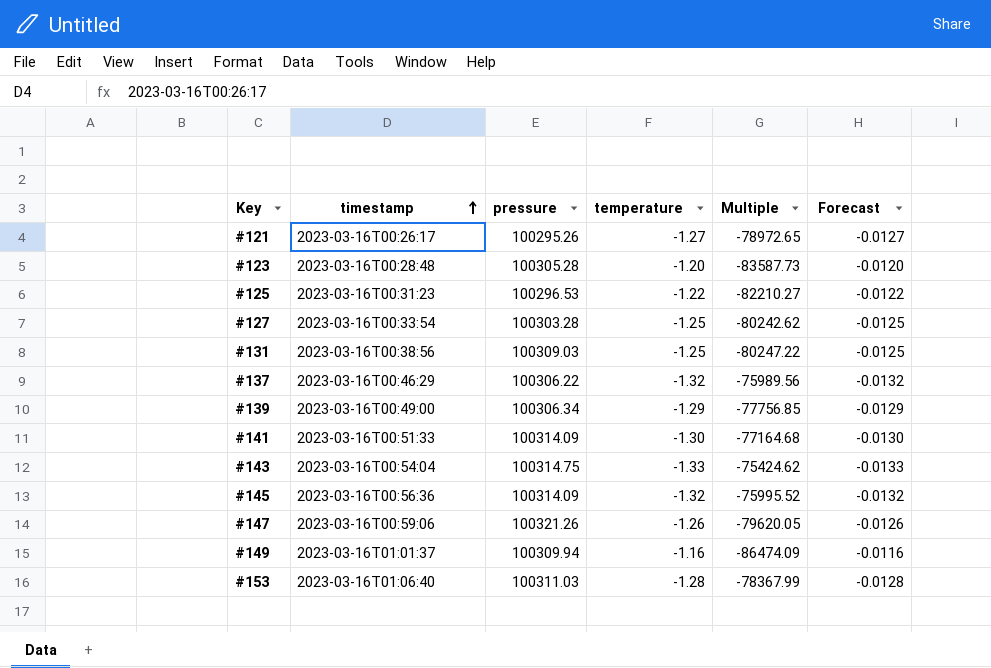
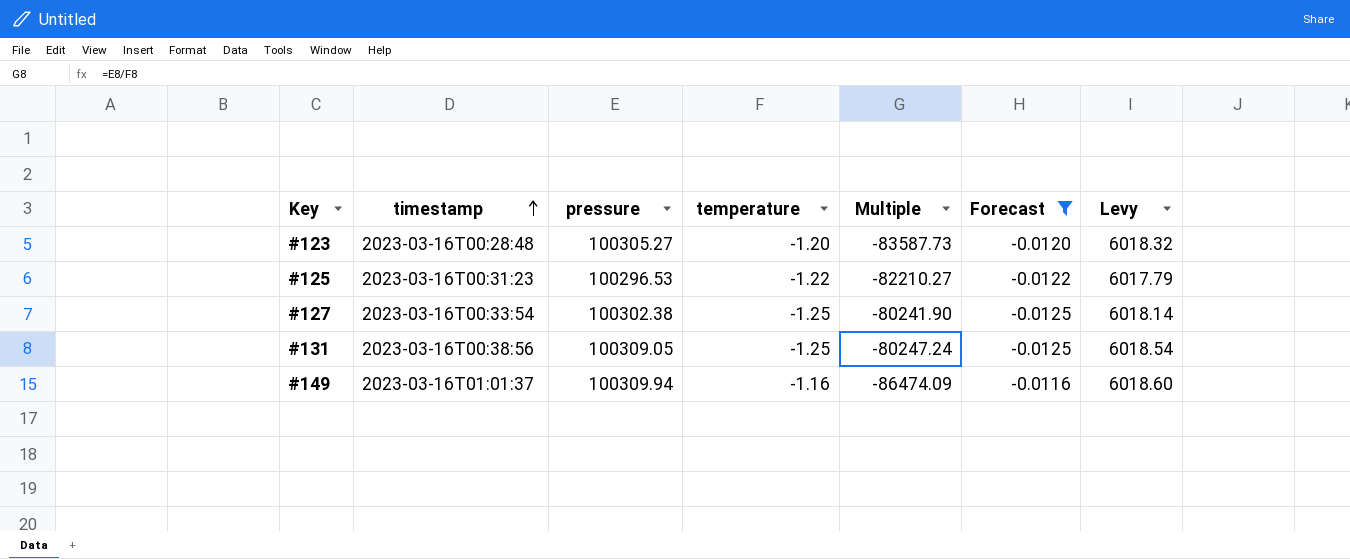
filter: none -> Forecast >= -0.0125
column Levy | formula: none -> [pressure] * 0.06
#123 | pressure: 100305.28 -> 100305.27
#127 | pressure: 100303.28 -> 100302.38
#127 | Multiple: -80242.62 -> -80241.90
#131 | pressure: 100309.03 -> 100309.05
#131 | Multiple: -80247.22 -> -80247.24

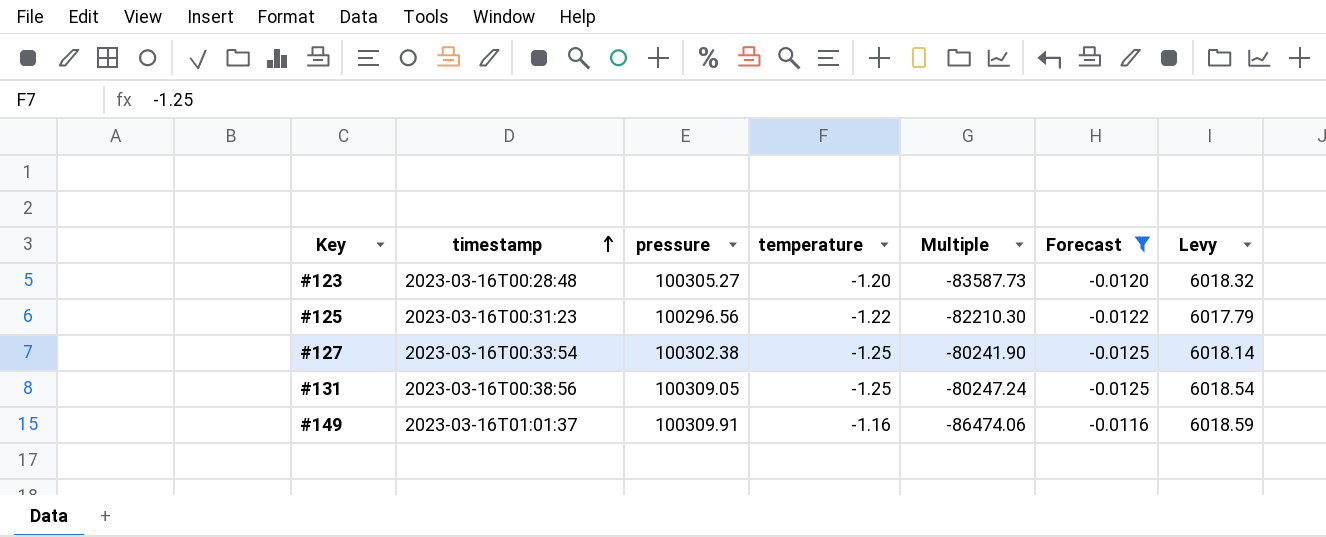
#125 | pressure: 100296.53 -> 100296.56
#125 | Multiple: -82210.27 -> -82210.30
#149 | pressure: 100309.94 -> 100309.91
#149 | Multiple: -86474.09 -> -86474.06
#149 | Levy: 6018.60 -> 6018.59

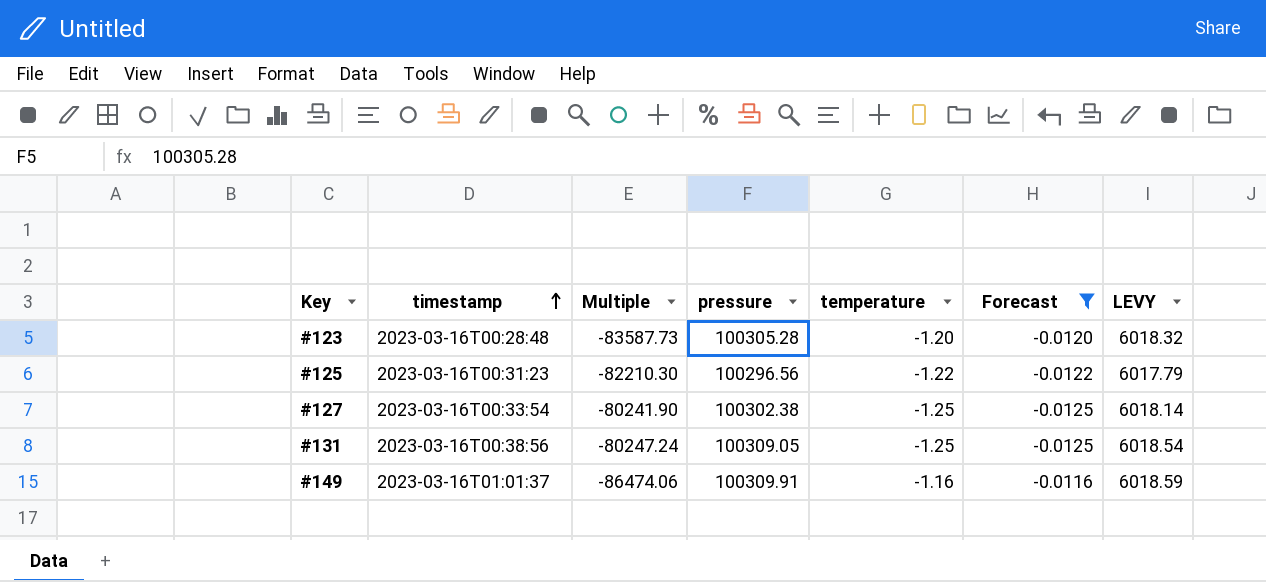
column Multiple | position: 5 -> 3
column name: Levy -> LEVY
#123 | pressure: 100305.27 -> 100305.28

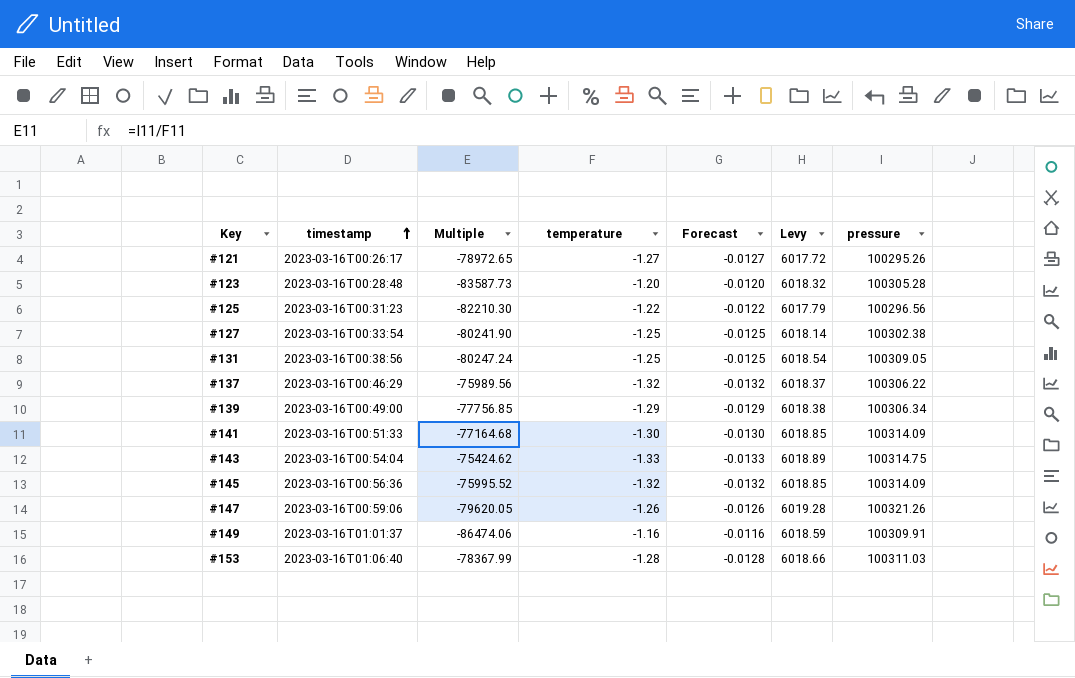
filter: Forecast >= -0.0125 -> none
column name: LEVY -> Levy
column pressure | position: 4 -> 7

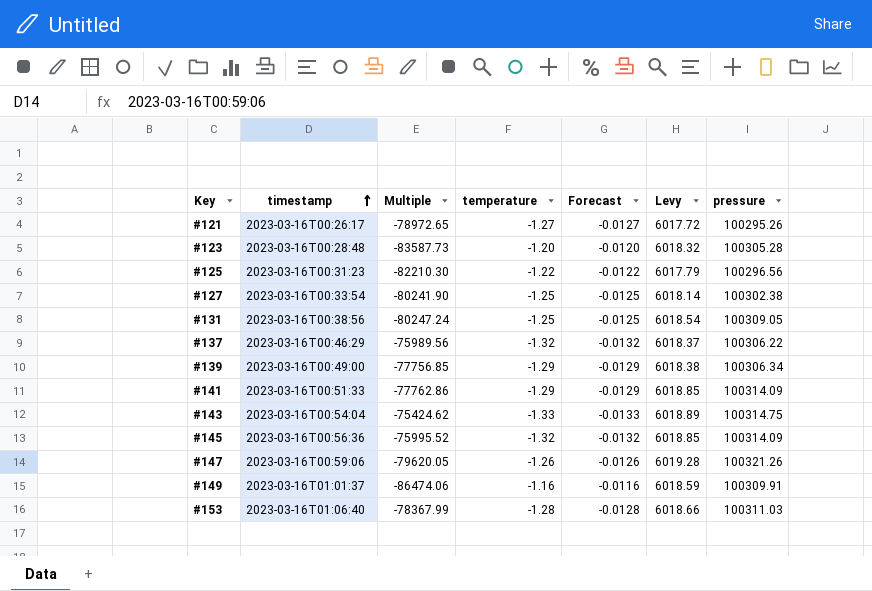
#141 | Multiple: -77164.68 -> -77762.86
#141 | temperature: -1.30 -> -1.29
#141 | Forecast: -0.0130 -> -0.0129

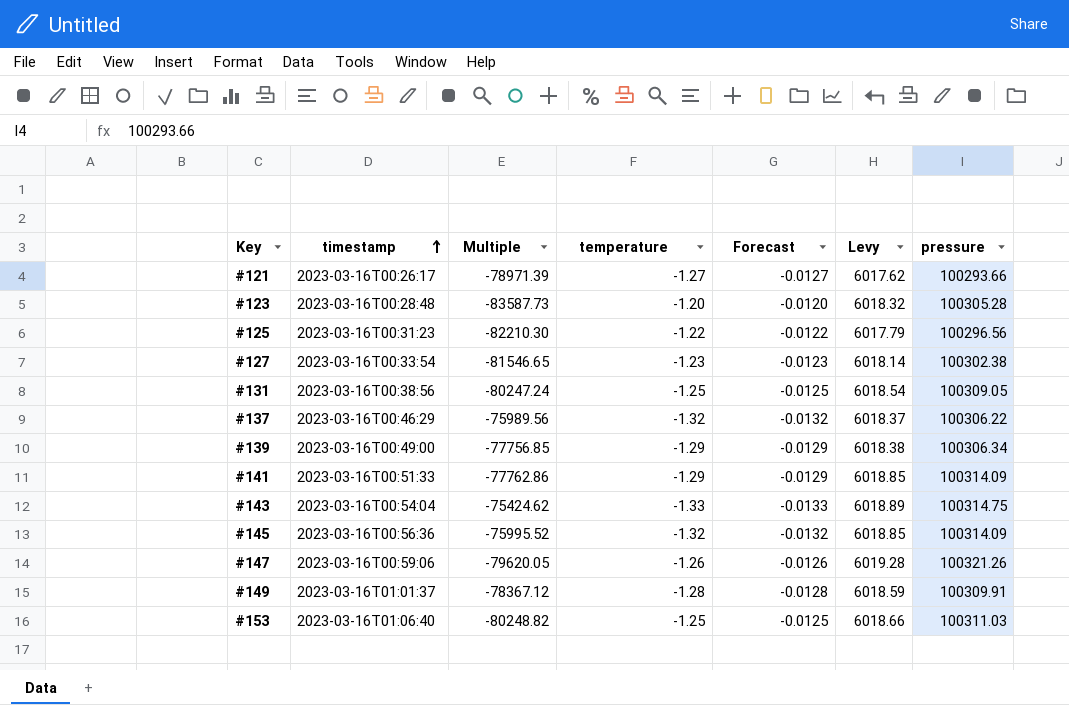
#121 | Multiple: -78972.65 -> -78971.39
#121 | Levy: 6017.72 -> 6017.62
#121 | pressure: 100295.26 -> 100293.66
#127 | Multiple: -80241.90 -> -81546.65
#127 | temperature: -1.25 -> -1.23
#127 | Forecast: -0.0125 -> -0.0123
#149 | Multiple: -86474.06 -> -78367.12
#149 | temperature: -1.16 -> -1.28
#149 | Forecast: -0.0116 -> -0.0128
#153 | Multiple: -78367.99 -> -80248.82
#153 | temperature: -1.28 -> -1.25
#153 | Forecast: -0.0128 -> -0.0125

